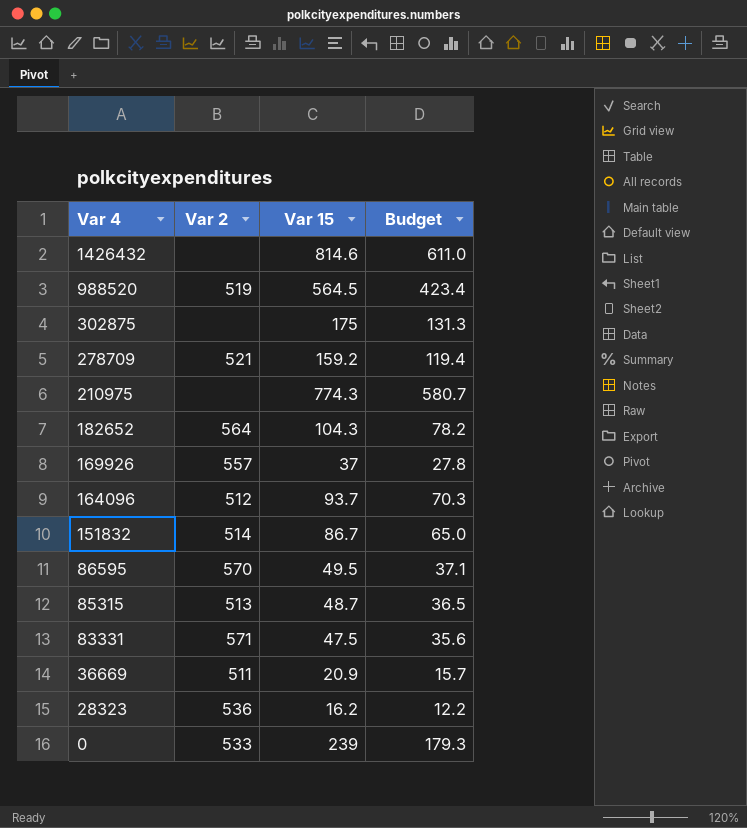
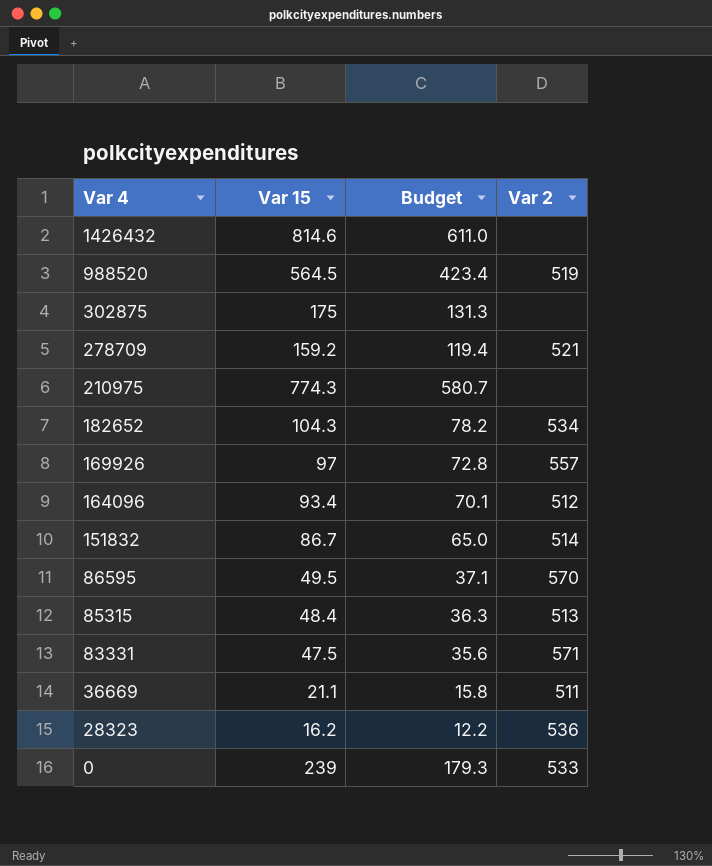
column Var 2 | position: 2 -> 4
182652 | Var 2: 564 -> 534
169926 | Var 15: 37 -> 97
169926 | Budget: 27.8 -> 72.8
164096 | Var 15: 93.7 -> 93.4
164096 | Budget: 70.3 -> 70.1
85315 | Var 15: 48.7 -> 48.4
85315 | Budget: 36.5 -> 36.3
36669 | Var 15: 20.9 -> 21.1
36669 | Budget: 15.7 -> 15.8

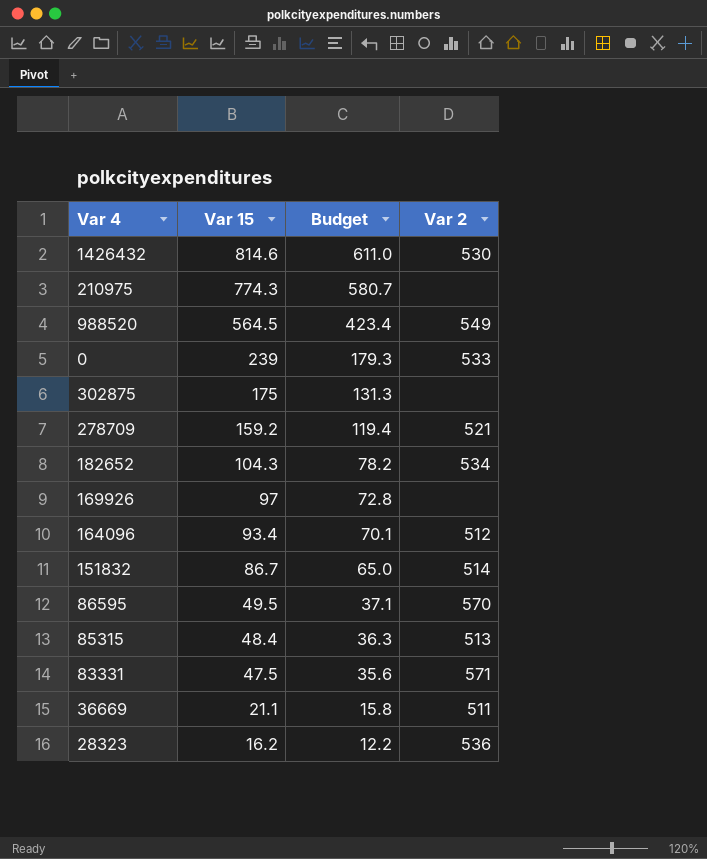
row order: Var 4 descending -> Var 15 descending
1426432 | Var 2: none -> 530
988520 | Var 2: 519 -> 549
169926 | Var 2: 557 -> none

